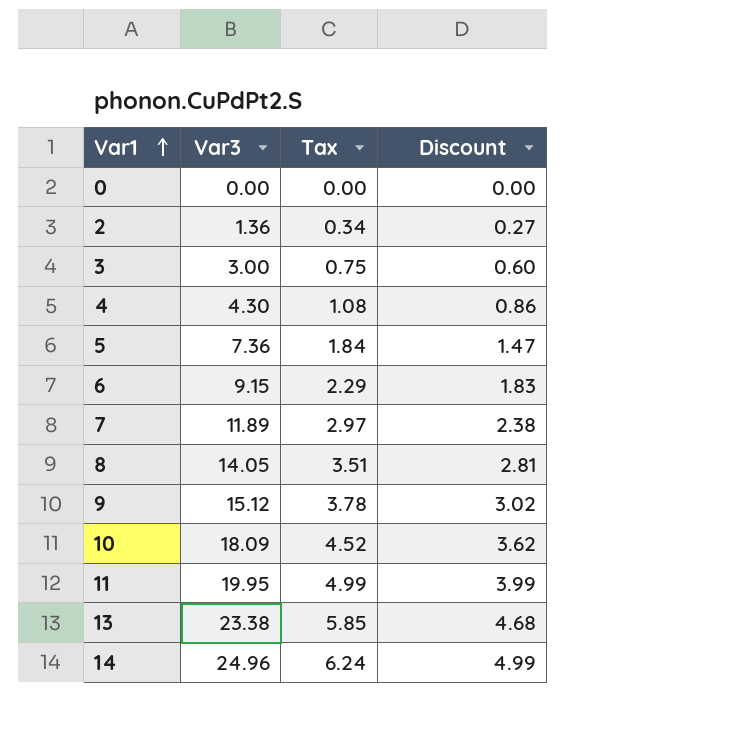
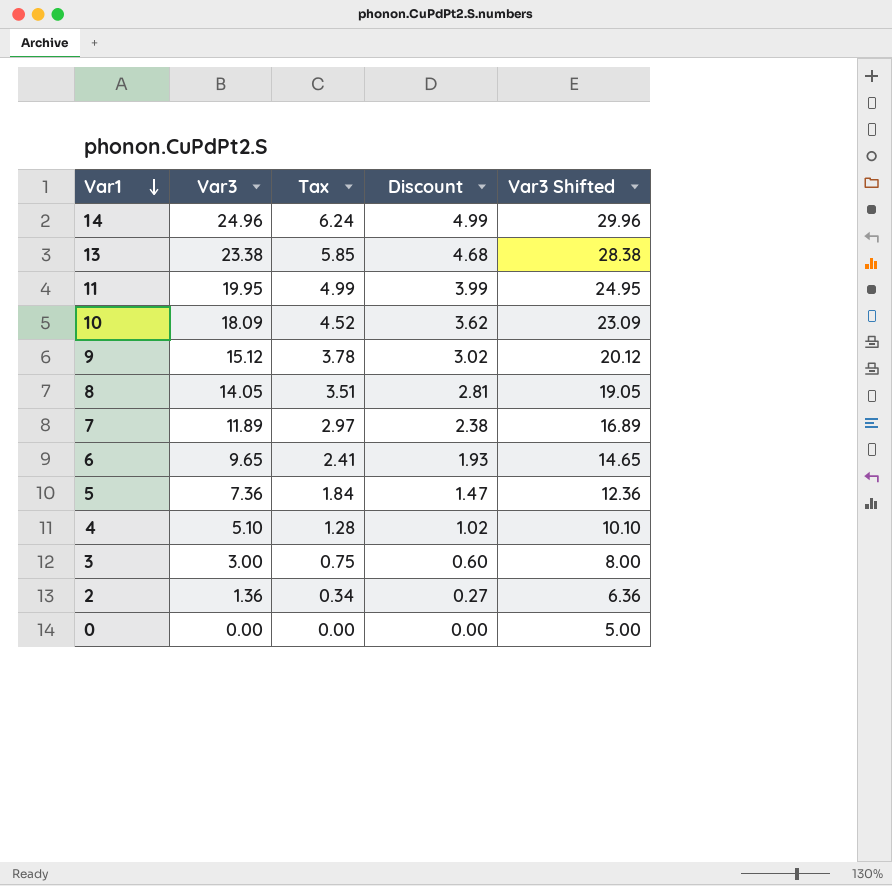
row order: Var1 ascending -> Var1 descending
column Var3 Shifted | formula: none -> [Var3] + 5
6 | Var3: 9.15 -> 9.65
6 | Tax: 2.29 -> 2.41
6 | Discount: 1.83 -> 1.93
4 | Var3: 4.30 -> 5.10
4 | Tax: 1.08 -> 1.28
4 | Discount: 0.86 -> 1.02

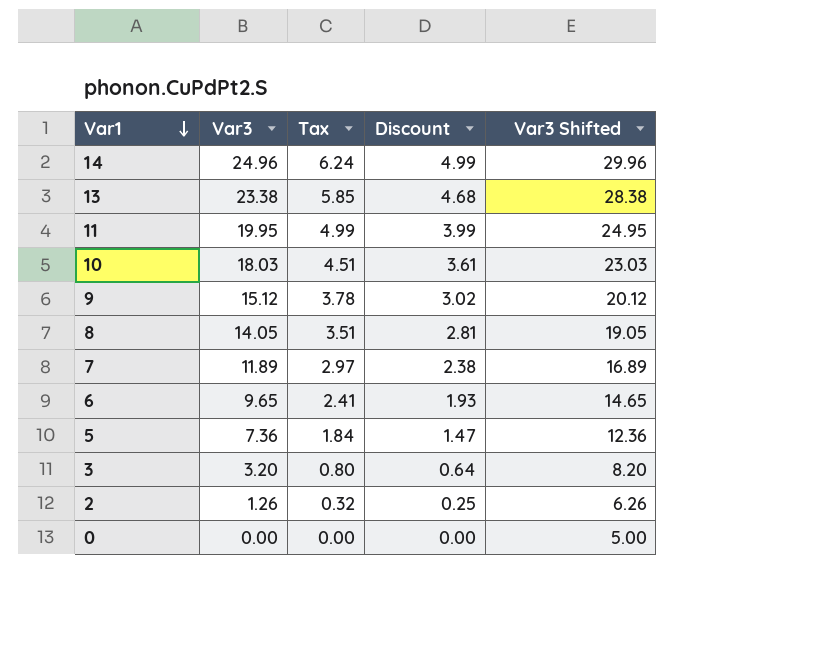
row 4: 5.10 | 1.28 | 1.02 | 10.10 -> none
10 | Var3: 18.09 -> 18.03
10 | Tax: 4.52 -> 4.51
10 | Discount: 3.62 -> 3.61
10 | Var3 Shifted: 23.09 -> 23.03
3 | Var3: 3.00 -> 3.20
3 | Tax: 0.75 -> 0.80
3 | Discount: 0.60 -> 0.64
3 | Var3 Shifted: 8.00 -> 8.20
2 | Var3: 1.36 -> 1.26
2 | Tax: 0.34 -> 0.32
2 | Discount: 0.27 -> 0.25
2 | Var3 Shifted: 6.36 -> 6.26

